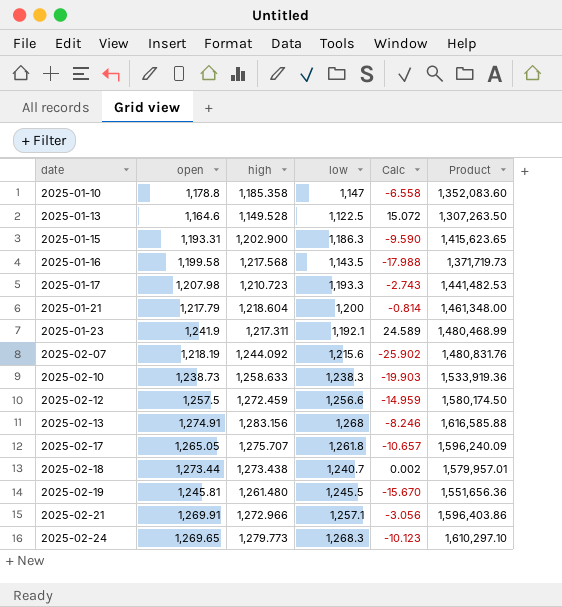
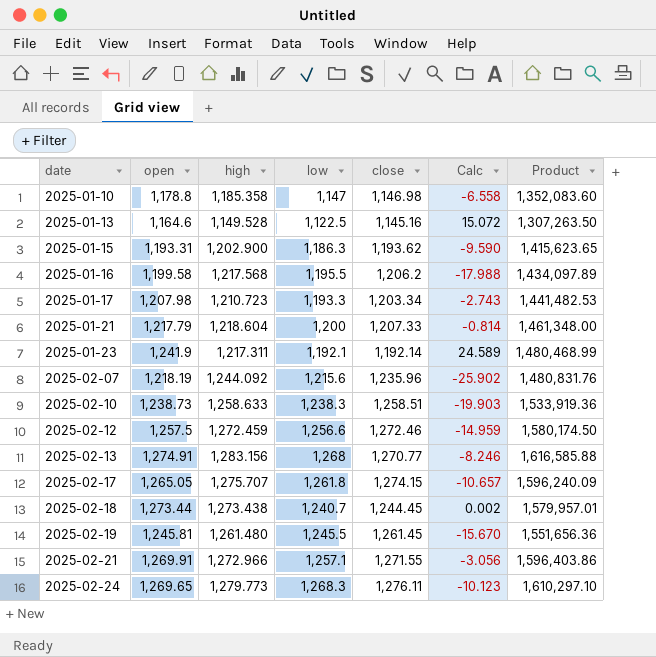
column close | position: none -> 5
2025-01-16 | low: 1,143.5 -> 1,195.5
2025-01-16 | Product: 1,371,719.73 -> 1,434,097.89

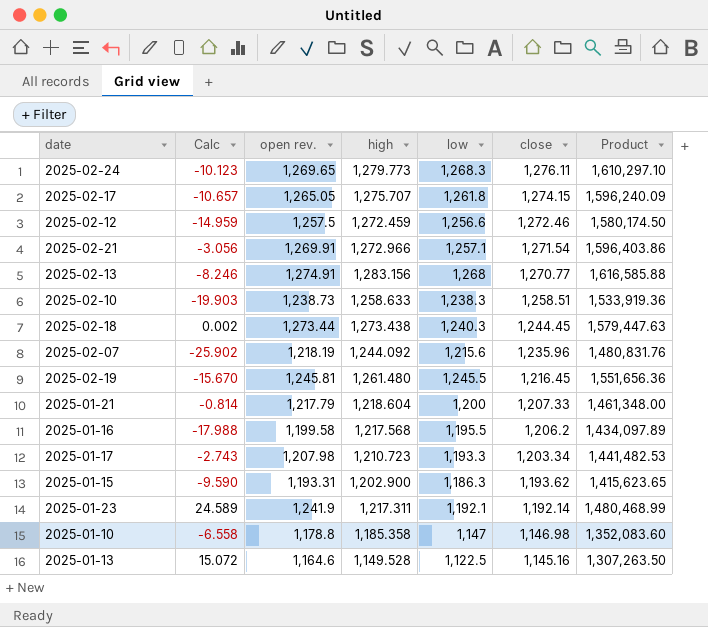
row order: date ascending -> close descending
column Calc | position: 6 -> 2
column name: open -> open rev.
2025-02-21 | close: 1,271.55 -> 1,271.54
2025-02-18 | low: 1,240.7 -> 1,240.3
2025-02-18 | Product: 1,579,957.01 -> 1,579,447.63
2025-02-19 | close: 1,261.45 -> 1,216.45

